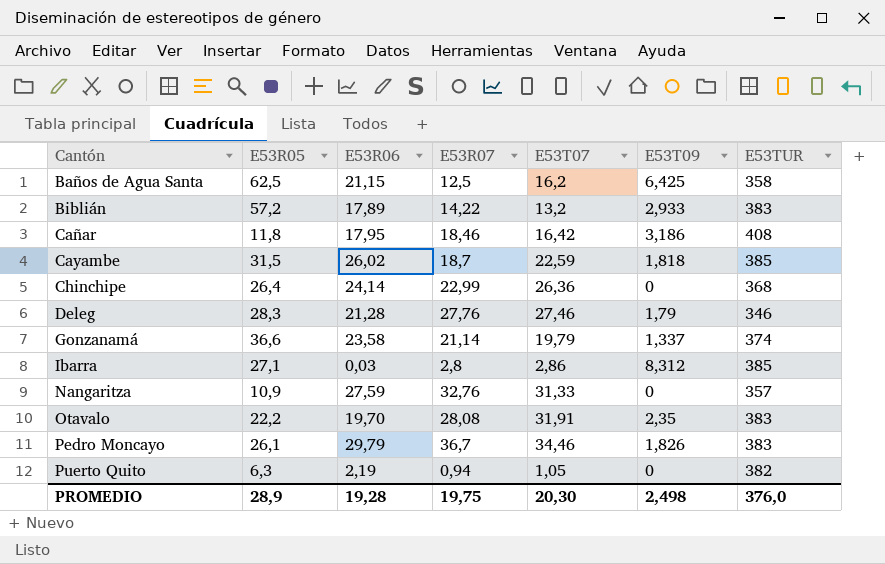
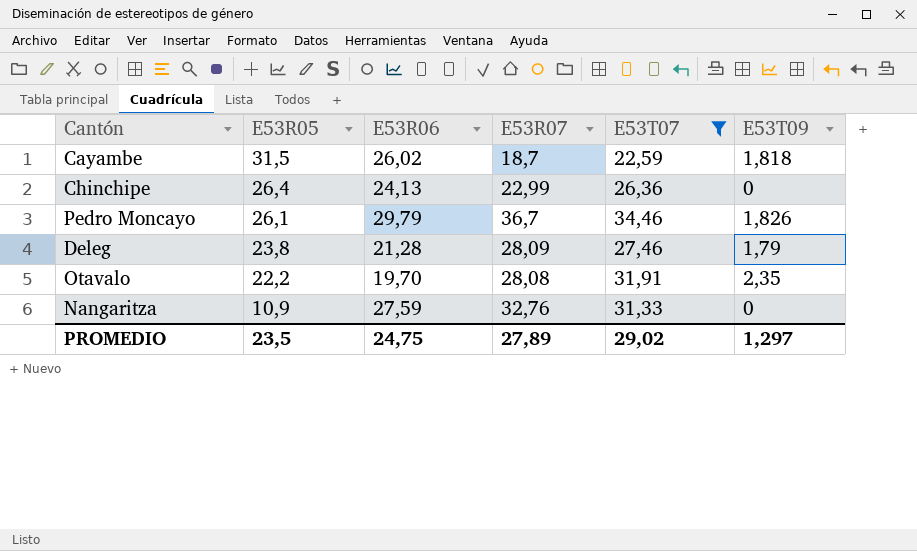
filter: none -> E53T07 >= 22,59
row order: Cantón ascending -> E53R05 descending
column E53TUR | position: 7 -> none
Chinchipe | E53R06: 24,14 -> 24,13
Deleg | E53R05: 28,3 -> 23,8
Deleg | E53R07: 27,76 -> 28,09
PROMEDIO | E53R05: 28,9 -> 23,5
PROMEDIO | E53R06: 19,28 -> 24,75
PROMEDIO | E53R07: 19,75 -> 27,89
PROMEDIO | E53T07: 20,30 -> 29,02
PROMEDIO | E53T09: 2,498 -> 1,297

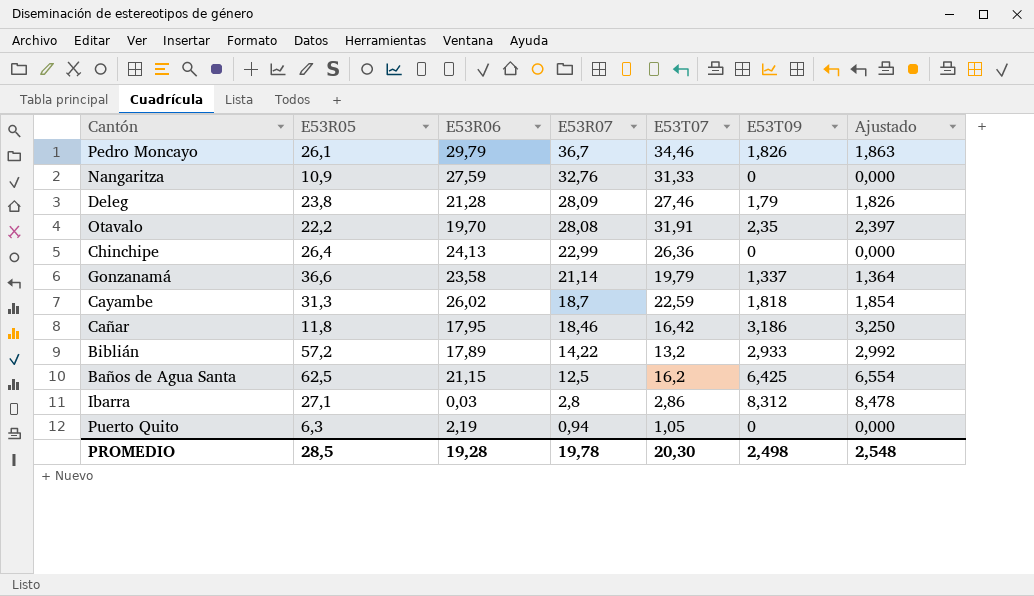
filter: E53T07 >= 22,59 -> none
row order: E53R05 descending -> E53R07 descending
column Ajustado | formula: none -> [E53T09] * 1,02
Cayambe | E53R05: 31,5 -> 31,3
PROMEDIO | E53R05: 23,5 -> 28,5
PROMEDIO | E53R06: 24,75 -> 19,28
PROMEDIO | E53R07: 27,89 -> 19,78
PROMEDIO | E53T07: 29,02 -> 20,30
PROMEDIO | E53T09: 1,297 -> 2,498

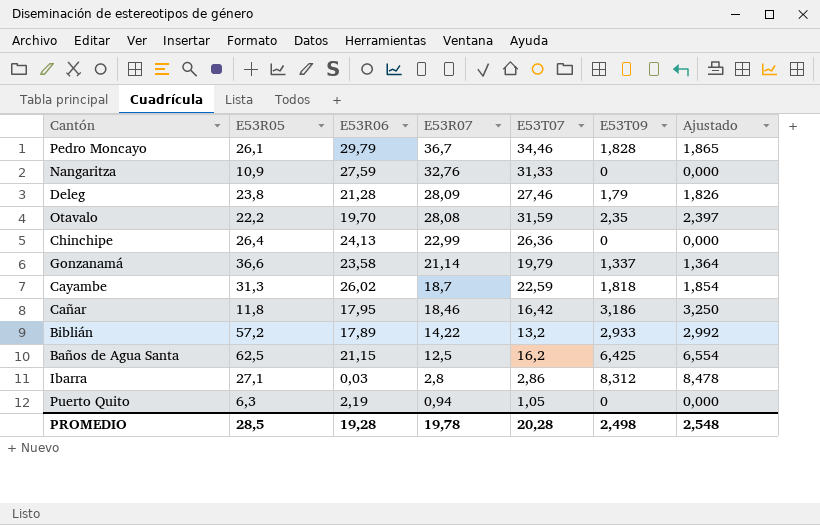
Pedro Moncayo | E53T09: 1,826 -> 1,828
Pedro Moncayo | Ajustado: 1,863 -> 1,865
Otavalo | E53T07: 31,91 -> 31,59
PROMEDIO | E53T07: 20,30 -> 20,28

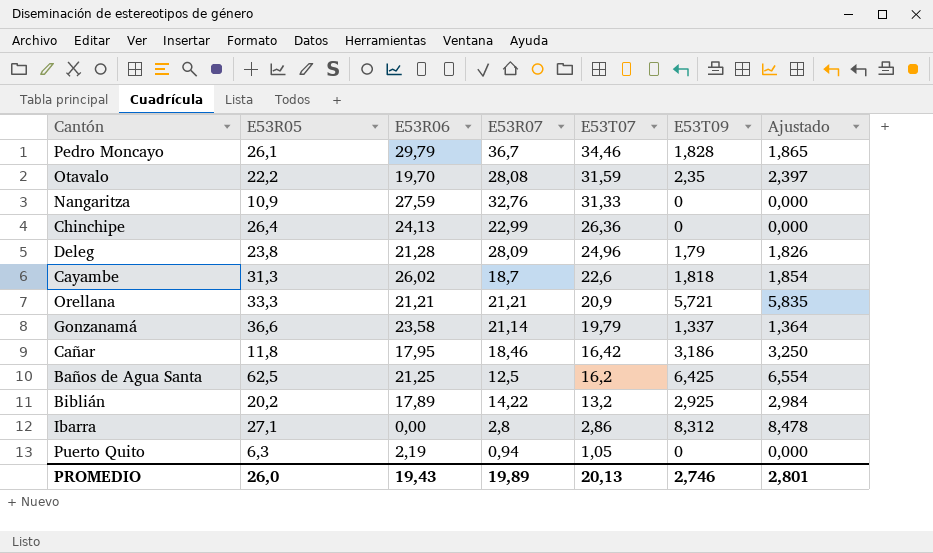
row order: E53R07 descending -> E53T07 descending
Deleg | E53T07: 27,46 -> 24,96
Cayambe | E53T07: 22,59 -> 22,6
row Orellana: none -> 33,3 | 21,21 | 21,21 | 20,9 | 5,721 | 5,835
Baños de Agua Santa | E53R06: 21,15 -> 21,25
Biblián | E53R05: 57,2 -> 20,2
Biblián | E53T09: 2,933 -> 2,925
Biblián | Ajustado: 2,992 -> 2,984
Ibarra | E53R06: 0,03 -> 0,00
PROMEDIO | E53R05: 28,5 -> 26,0
PROMEDIO | E53R06: 19,28 -> 19,43
PROMEDIO | E53R07: 19,78 -> 19,89
PROMEDIO | E53T07: 20,28 -> 20,13
PROMEDIO | E53T09: 2,498 -> 2,746
PROMEDIO | Ajustado: 2,548 -> 2,801

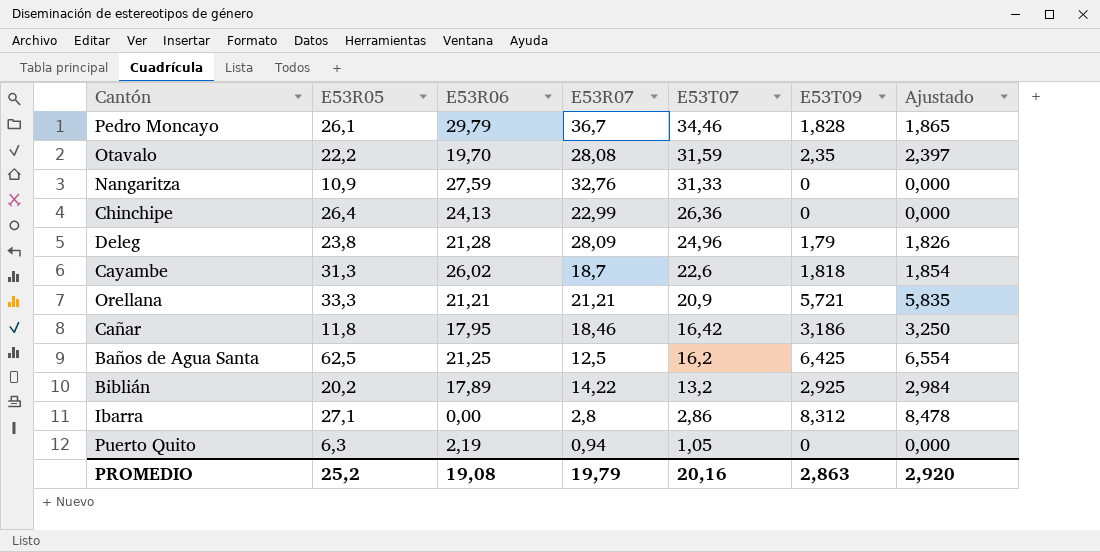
row Gonzanamá: 36,6 | 23,58 | 21,14 | 19,79 | 1,337 | 1,364 -> none
PROMEDIO | E53R05: 26,0 -> 25,2
PROMEDIO | E53R06: 19,43 -> 19,08
PROMEDIO | E53R07: 19,89 -> 19,79
PROMEDIO | E53T07: 20,13 -> 20,16
PROMEDIO | E53T09: 2,746 -> 2,863
PROMEDIO | Ajustado: 2,801 -> 2,920

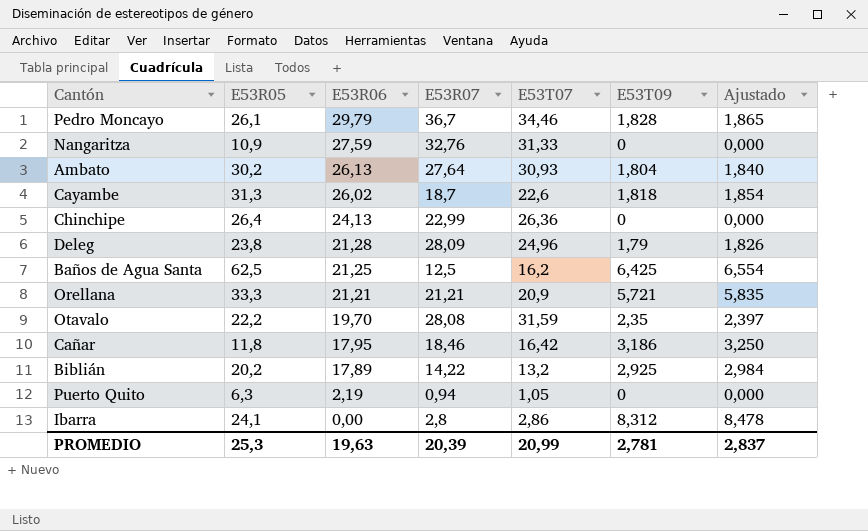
row order: E53T07 descending -> E53R06 descending
row Ambato: none -> 30,2 | 26,13 | 27,64 | 30,93 | 1,804 | 1,840
Ibarra | E53R05: 27,1 -> 24,1
PROMEDIO | E53R05: 25,2 -> 25,3
PROMEDIO | E53R06: 19,08 -> 19,63
PROMEDIO | E53R07: 19,79 -> 20,39
PROMEDIO | E53T07: 20,16 -> 20,99
PROMEDIO | E53T09: 2,863 -> 2,781
PROMEDIO | Ajustado: 2,920 -> 2,837

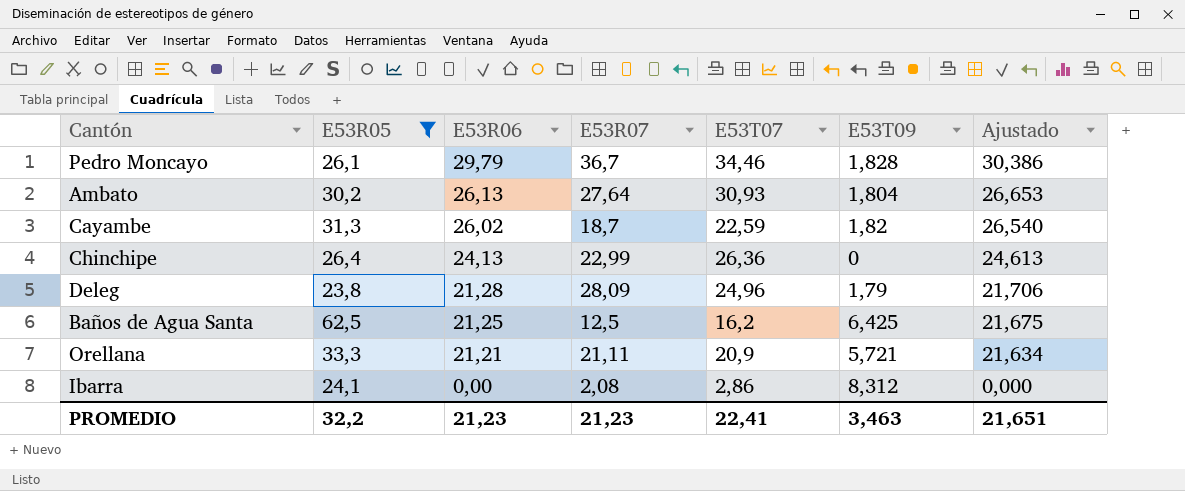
filter: none -> E53R05 >= 23,8
column Ajustado | formula: [E53T09] * 1,02 -> [E53R06] * 1,02
Cayambe | E53T07: 22,6 -> 22,59
Cayambe | E53T09: 1,818 -> 1,82
Orellana | E53R07: 21,21 -> 21,11
Ibarra | E53R07: 2,8 -> 2,08
PROMEDIO | E53R05: 25,3 -> 32,2
PROMEDIO | E53R06: 19,63 -> 21,23
PROMEDIO | E53R07: 20,39 -> 21,23
PROMEDIO | E53T07: 20,99 -> 22,41
PROMEDIO | E53T09: 2,781 -> 3,463
PROMEDIO | Ajustado: 2,837 -> 21,651

